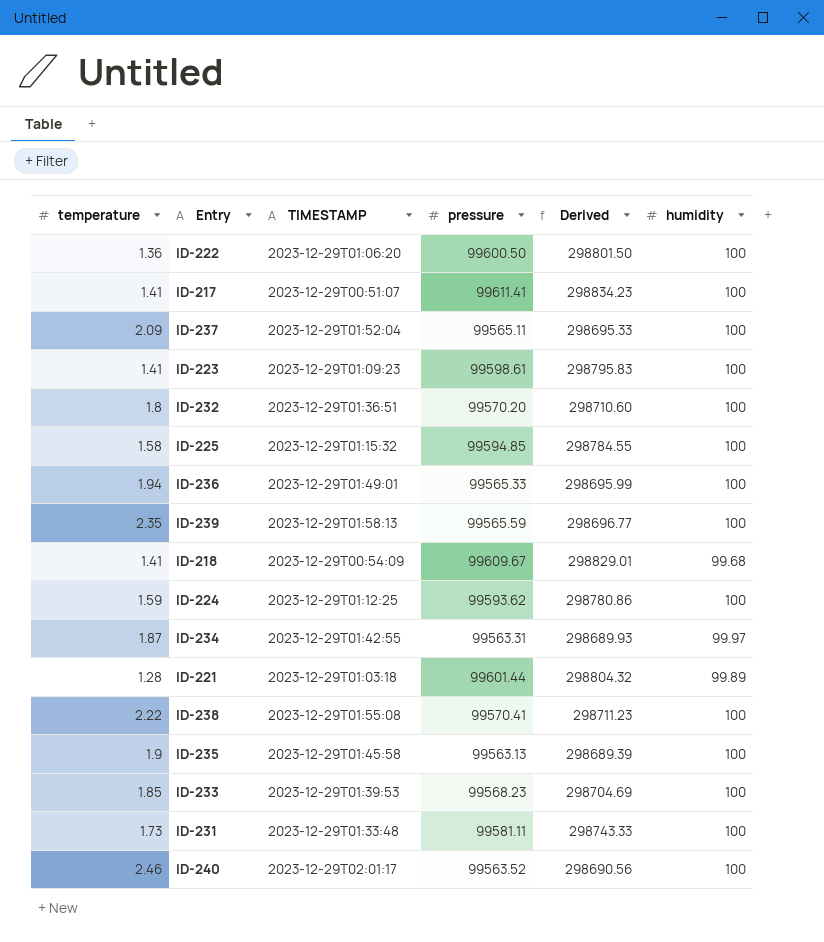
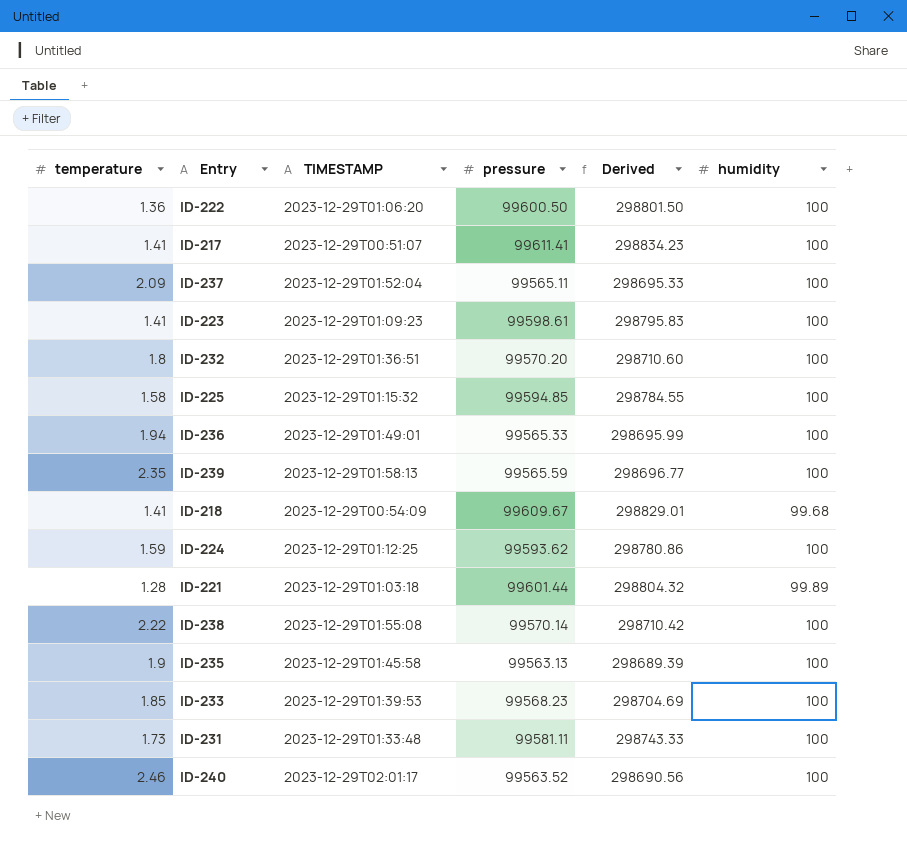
row ID-234: 1.87 | 2023-12-29T01:42:55 | 99563.31 | 298689.93 | 99.97 -> none
ID-238 | pressure: 99570.41 -> 99570.14
ID-238 | Derived: 298711.23 -> 298710.42

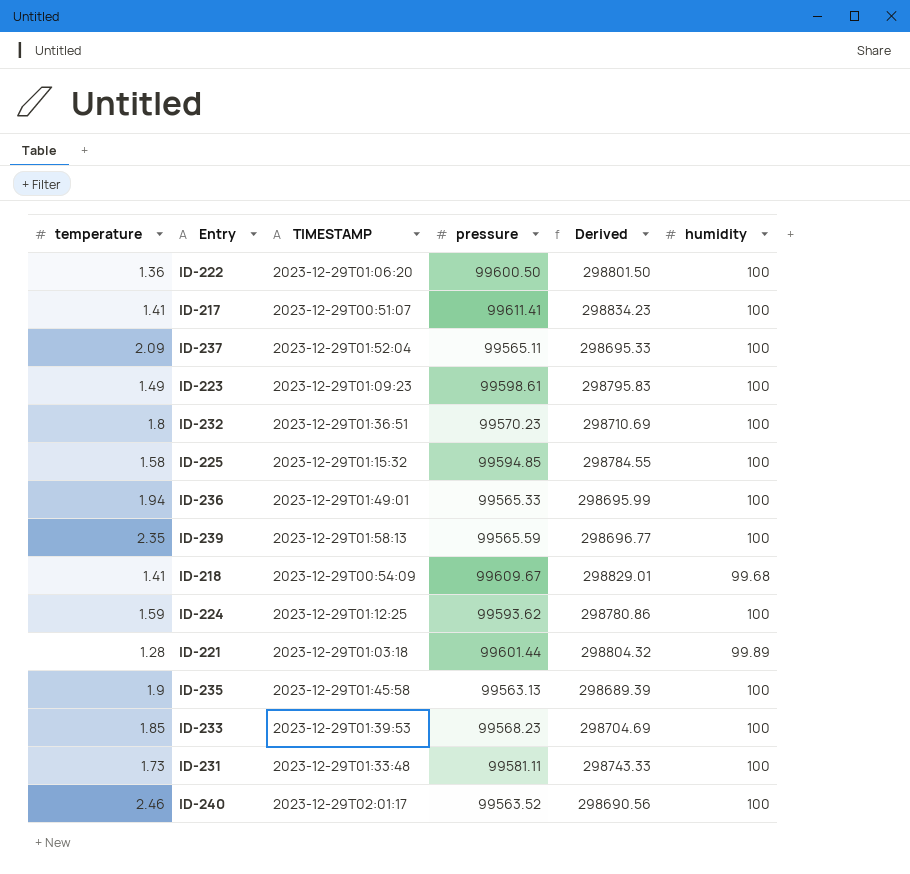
row ID-238: 2.22 | 2023-12-29T01:55:08 | 99570.14 | 298710.42 | 100 -> none
ID-223 | temperature: 1.41 -> 1.49
ID-232 | pressure: 99570.20 -> 99570.23
ID-232 | Derived: 298710.60 -> 298710.69

